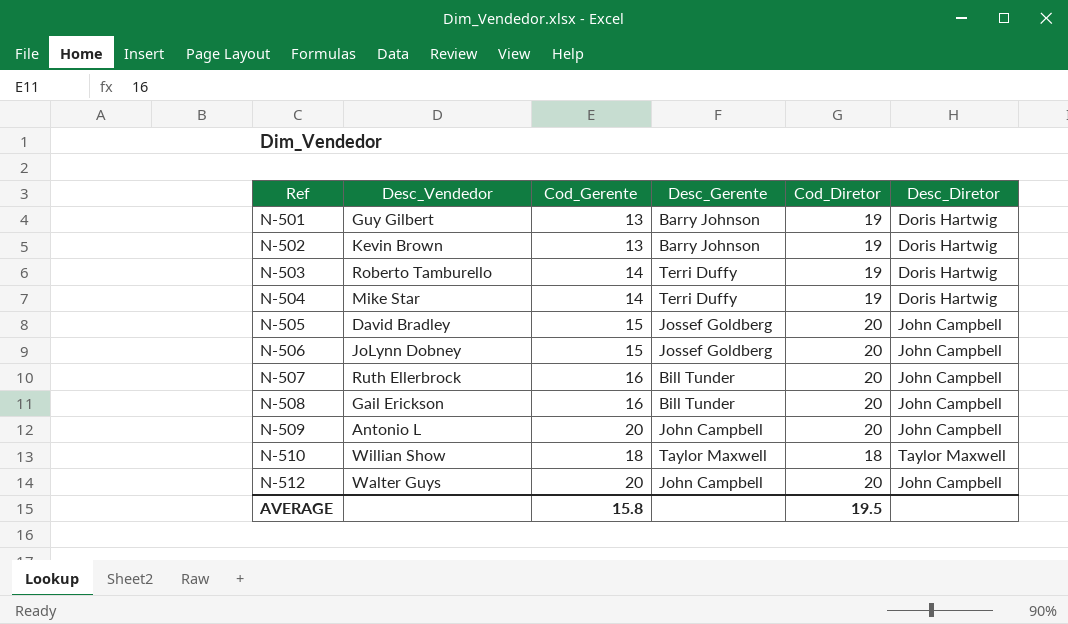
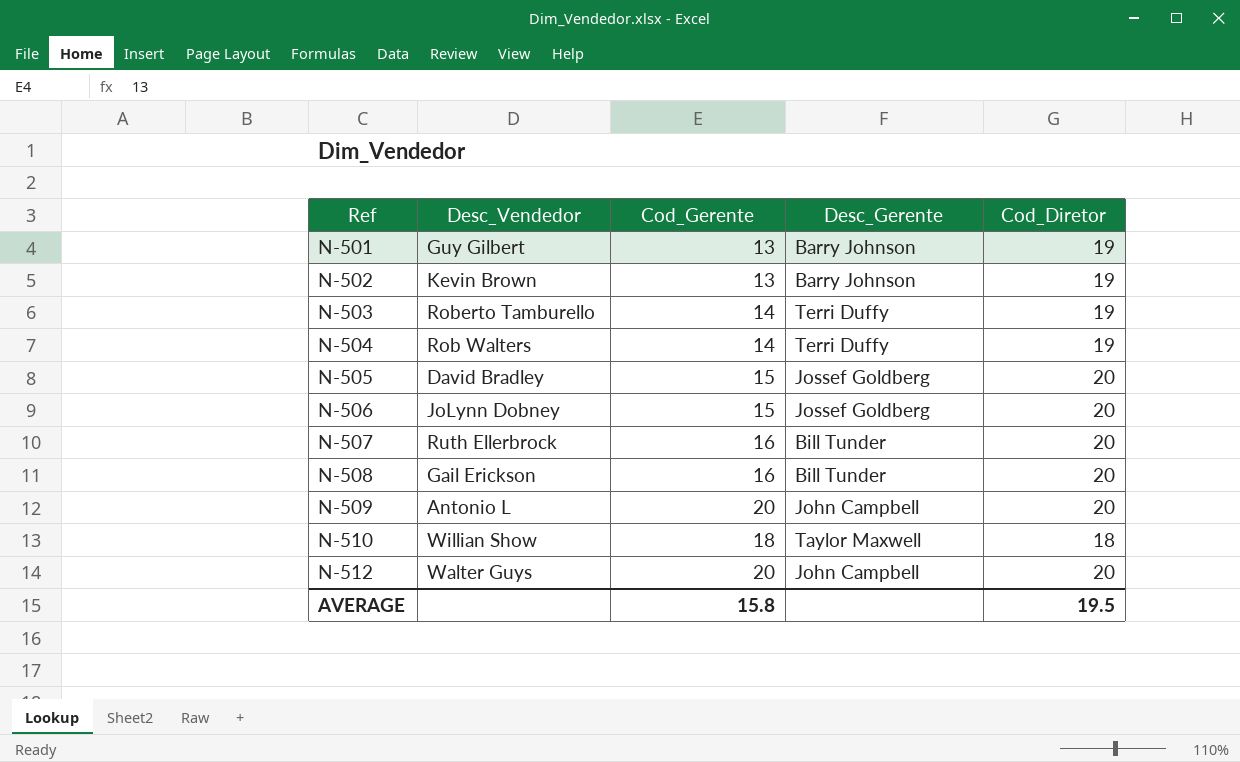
column Desc_Diretor | position: 6 -> none
N-504 | Desc_Vendedor: Mike Star -> Rob Walters

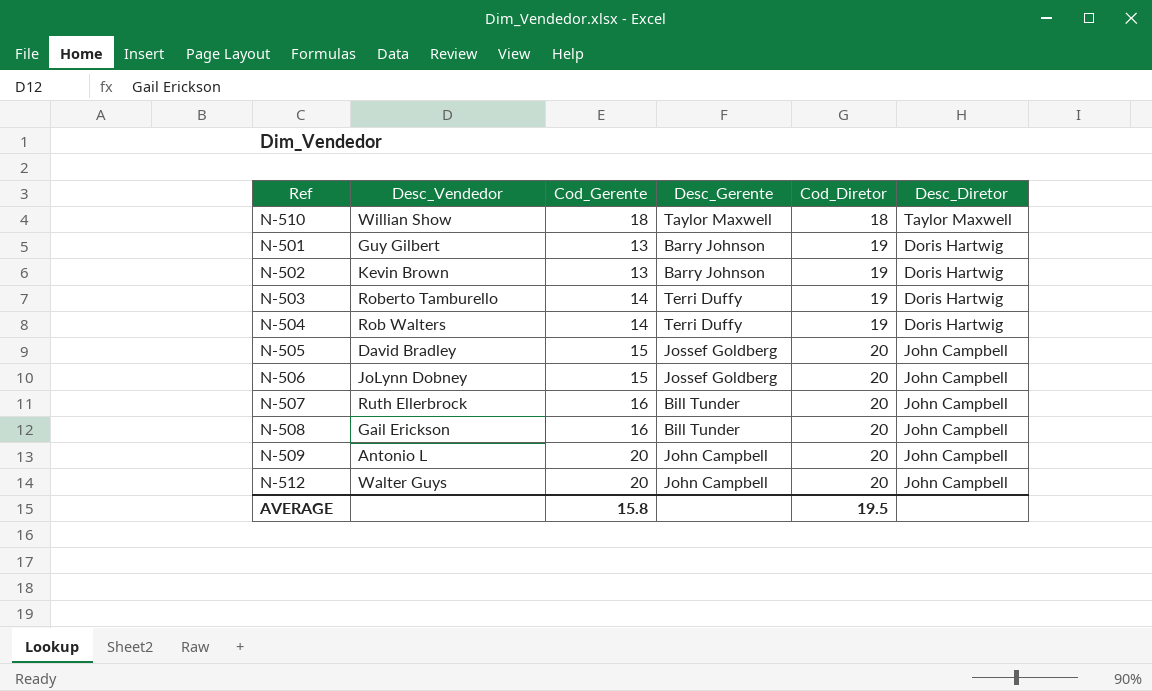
row order: Ref ascending -> Cod_Diretor ascending
column Desc_Diretor | position: none -> 6

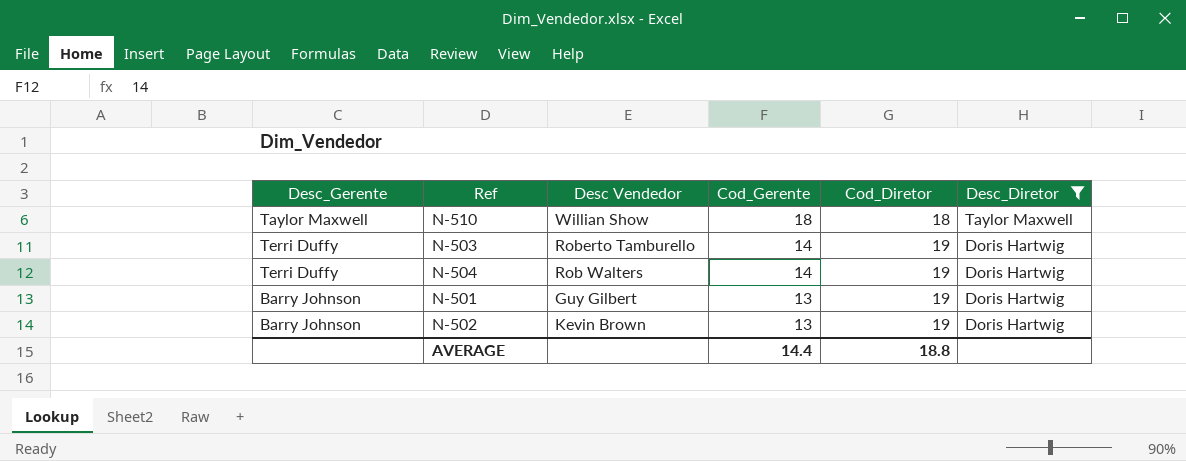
filter: none -> Desc_Diretor != John Campbell
row order: Cod_Diretor ascending -> Cod_Gerente descending
column Desc_Gerente | position: 4 -> 1
column name: Desc_Vendedor -> Desc Vendedor
AVERAGE | Cod_Gerente: 15.8 -> 14.4
AVERAGE | Cod_Diretor: 19.5 -> 18.8

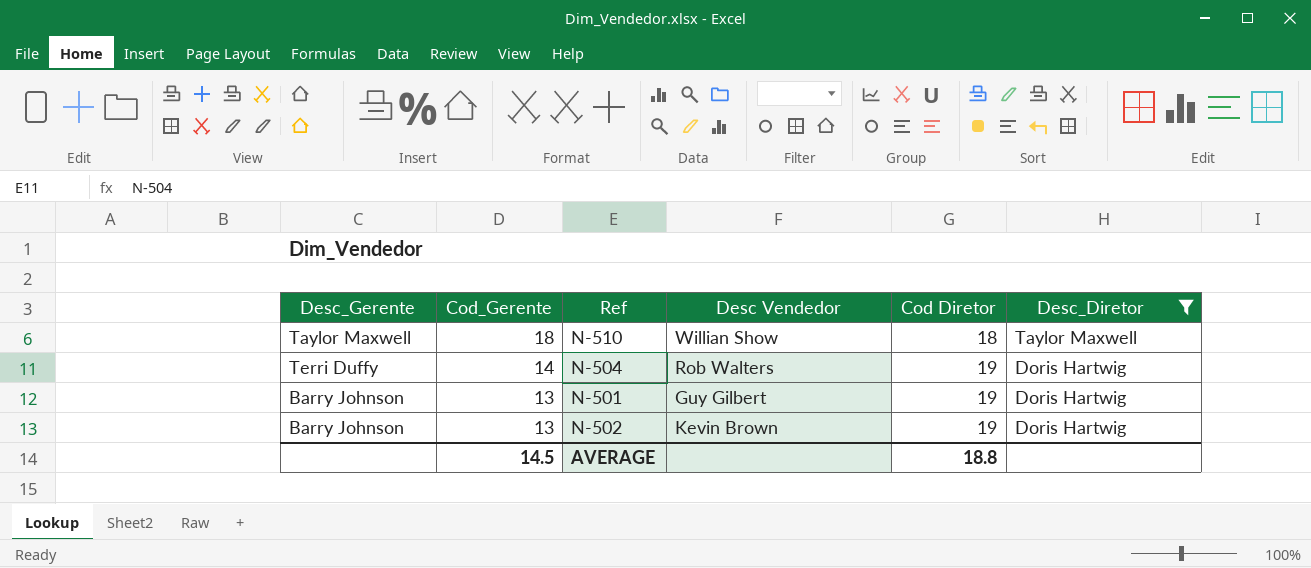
column Cod_Gerente | position: 4 -> 2
column name: Cod_Diretor -> Cod Diretor
row N-503: Terri Duffy | Roberto Tamburello | 14 | 19 | Doris Hartwig -> none
AVERAGE | Cod_Gerente: 14.4 -> 14.5

